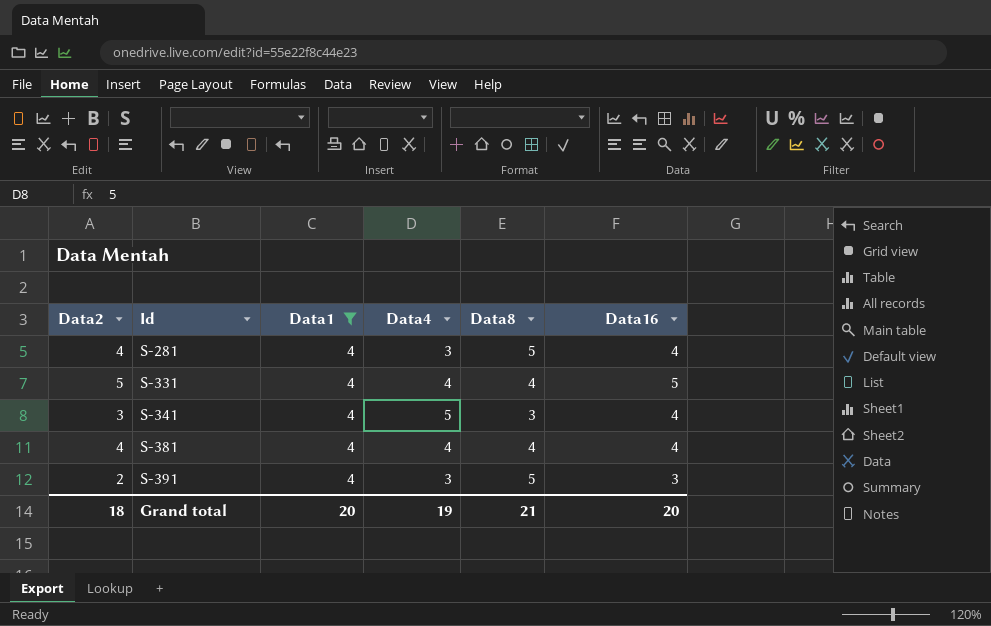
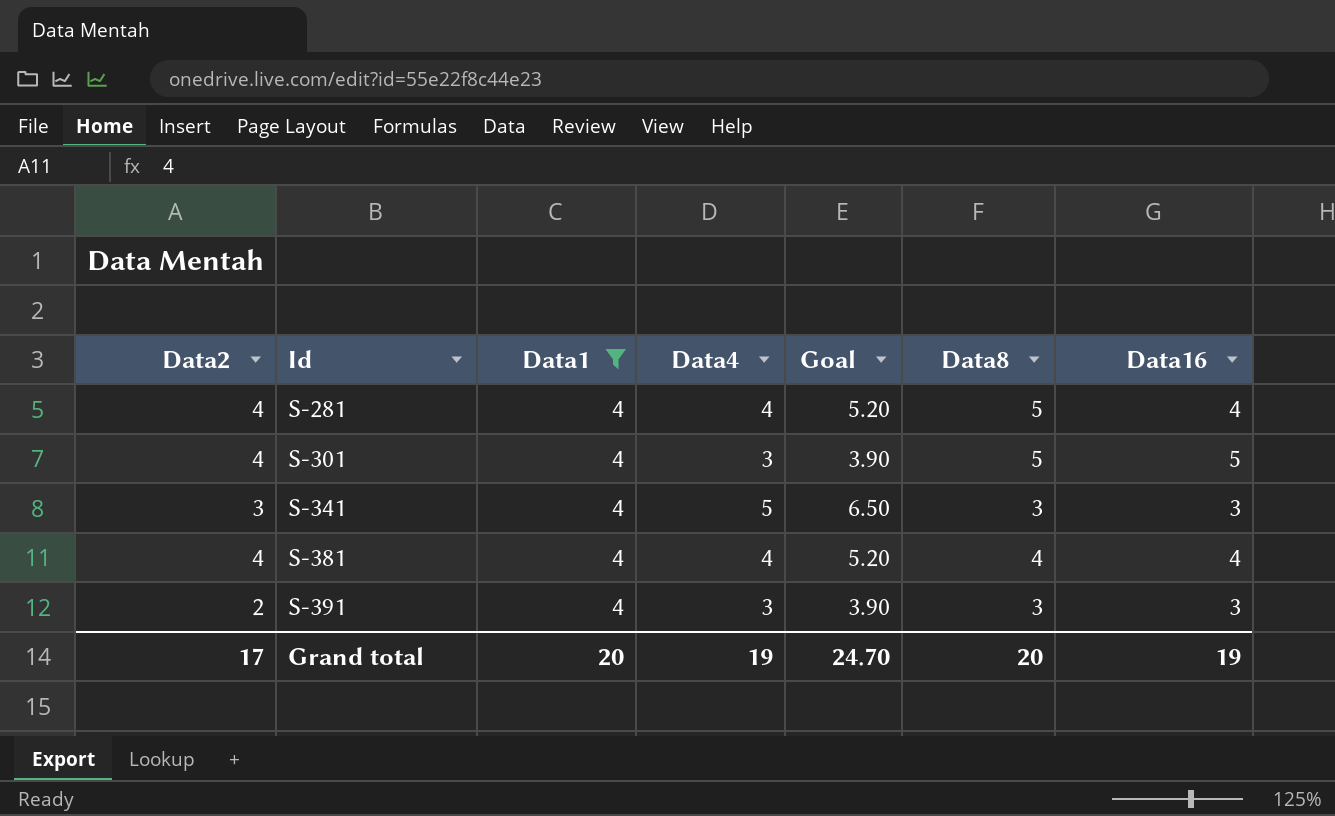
column Goal | formula: none -> [Data4] * 1.3
row S-331: 5 | 4 | 4 | 4 | 5 -> none
S-281 | Data4: 3 -> 4
row S-301: none -> 4 | 4 | 3 | 3.90 | 5 | 5
S-341 | Data16: 4 -> 3
S-391 | Data8: 5 -> 3
Grand total | Data2: 18 -> 17
Grand total | Data8: 21 -> 20
Grand total | Data16: 20 -> 19

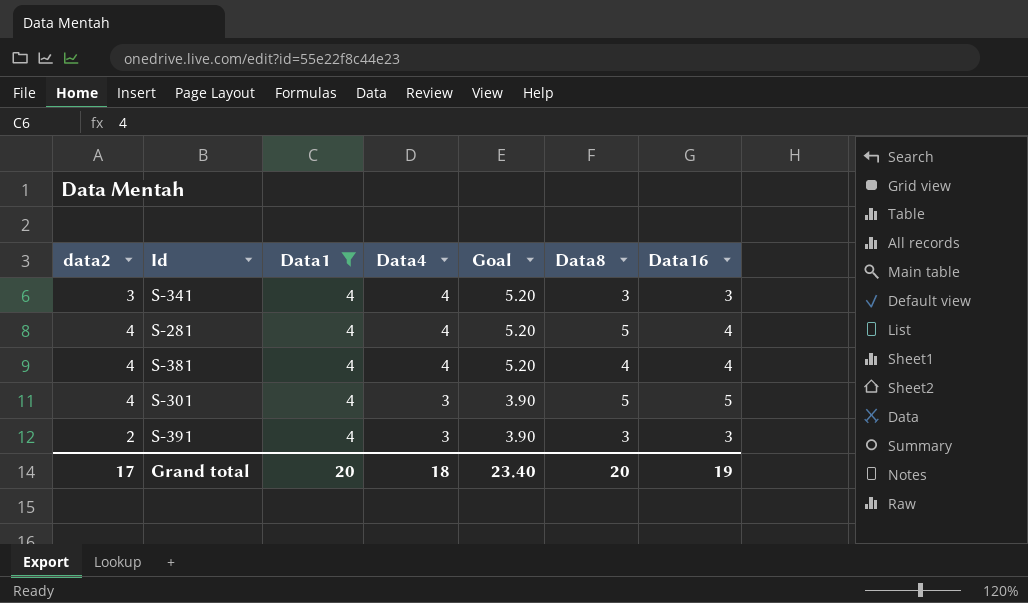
row order: Id ascending -> Data4 descending
column name: Data2 -> data2
S-341 | Data4: 5 -> 4
S-341 | Goal: 6.50 -> 5.20
Grand total | Data4: 19 -> 18
Grand total | Goal: 24.70 -> 23.40

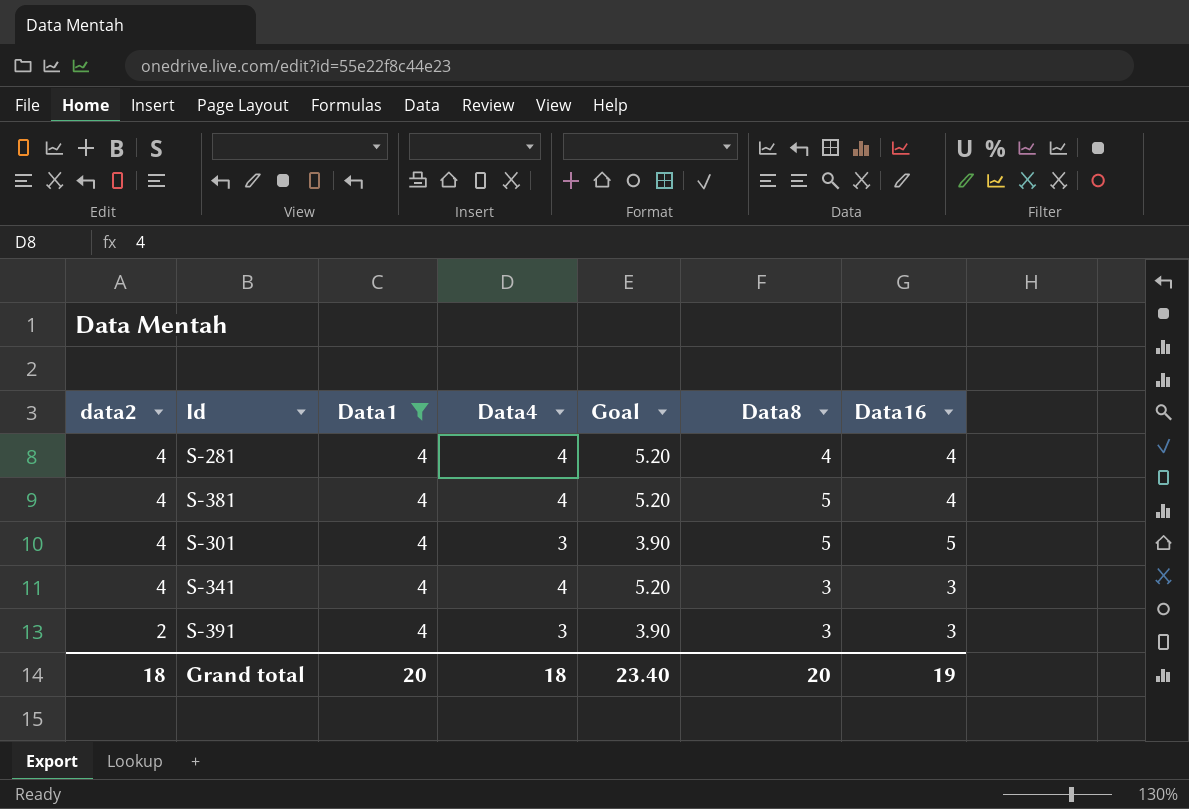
row order: Data4 descending -> data2 descending
S-281 | Data8: 5 -> 4
S-381 | Data8: 4 -> 5
S-341 | data2: 3 -> 4
Grand total | data2: 17 -> 18

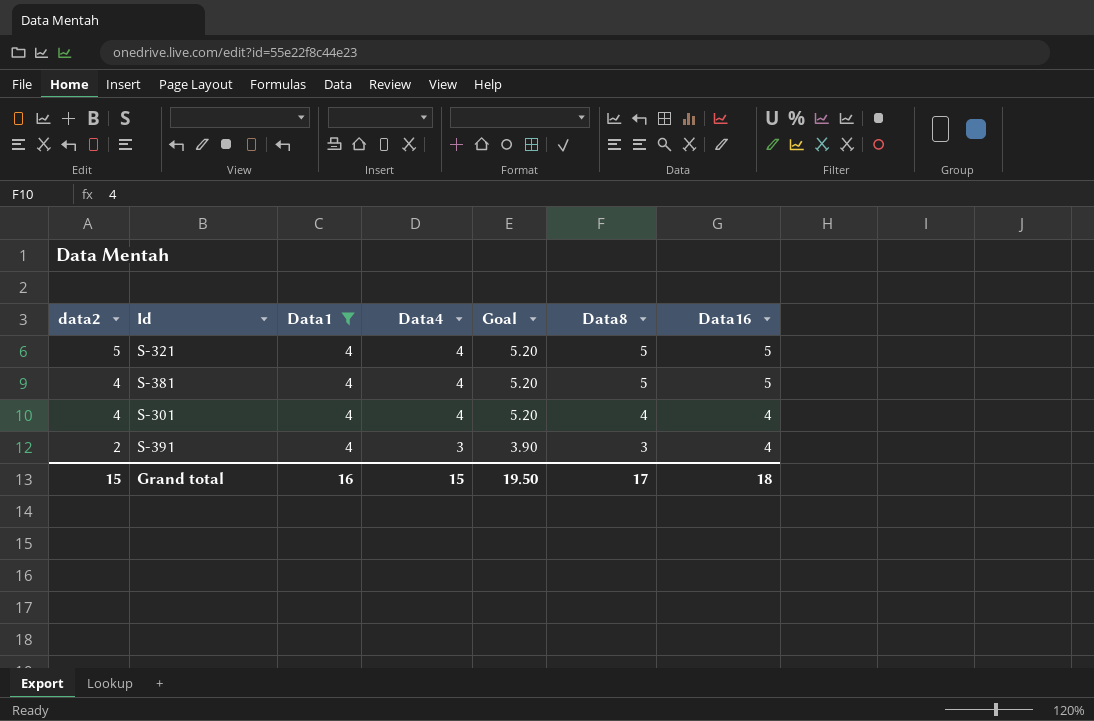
row S-281: 4 | 4 | 4 | 5.20 | 4 | 4 -> none
row S-341: 4 | 4 | 4 | 5.20 | 3 | 3 -> none
row S-321: none -> 5 | 4 | 4 | 5.20 | 5 | 5
S-381 | Data16: 4 -> 5
S-301 | Data4: 3 -> 4
S-301 | Goal: 3.90 -> 5.20
S-301 | Data8: 5 -> 4
S-301 | Data16: 5 -> 4
S-391 | Data16: 3 -> 4
Grand total | data2: 18 -> 15
Grand total | Data1: 20 -> 16
Grand total | Data4: 18 -> 15
Grand total | Goal: 23.40 -> 19.50
Grand total | Data8: 20 -> 17
Grand total | Data16: 19 -> 18

